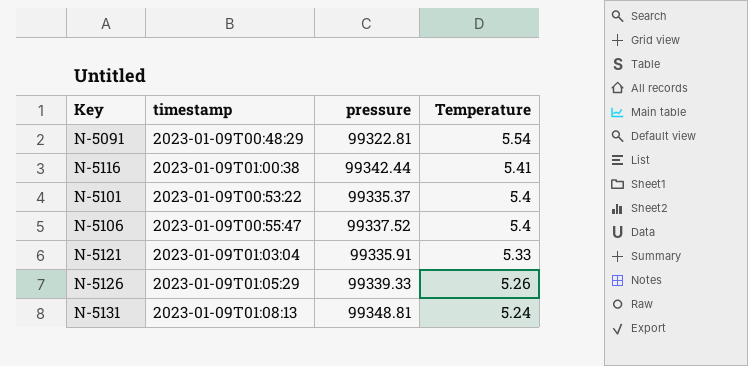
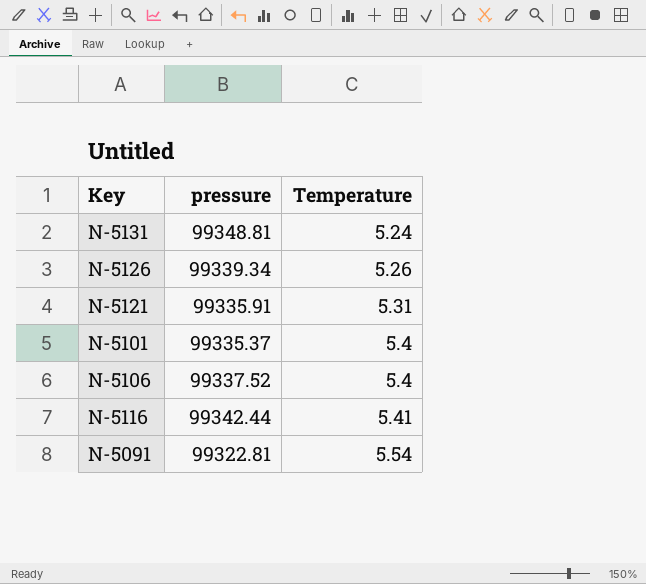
row order: Temperature descending -> Temperature ascending
column timestamp | position: 2 -> none
N-5126 | pressure: 99339.33 -> 99339.34
N-5121 | Temperature: 5.33 -> 5.31

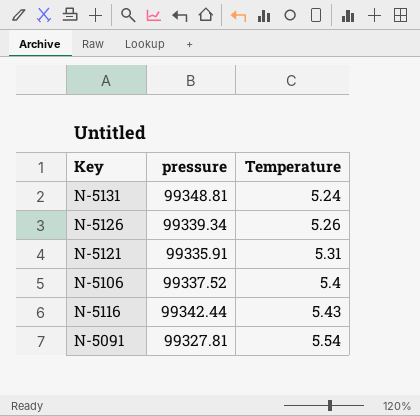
row N-5101: 99335.37 | 5.4 -> none
N-5116 | Temperature: 5.41 -> 5.43
N-5091 | pressure: 99322.81 -> 99327.81

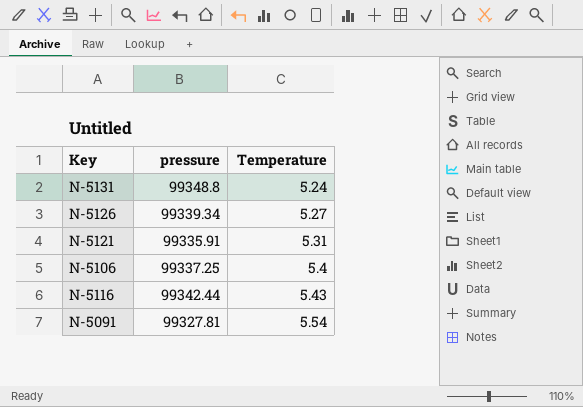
N-5131 | pressure: 99348.81 -> 99348.8
N-5126 | Temperature: 5.26 -> 5.27
N-5106 | pressure: 99337.52 -> 99337.25

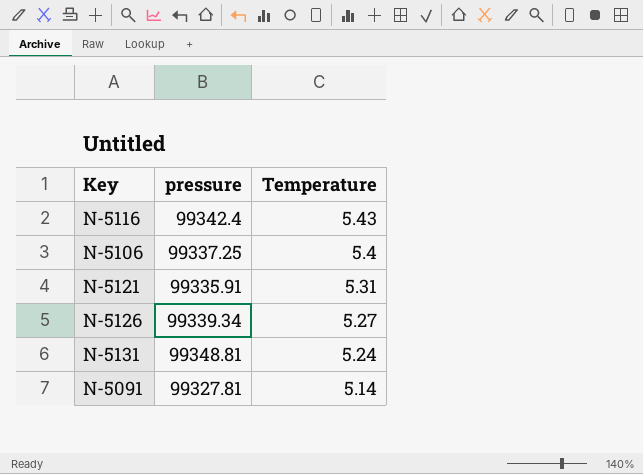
row order: Temperature ascending -> Temperature descending
N-5116 | pressure: 99342.44 -> 99342.4
N-5131 | pressure: 99348.8 -> 99348.81
N-5091 | Temperature: 5.54 -> 5.14

